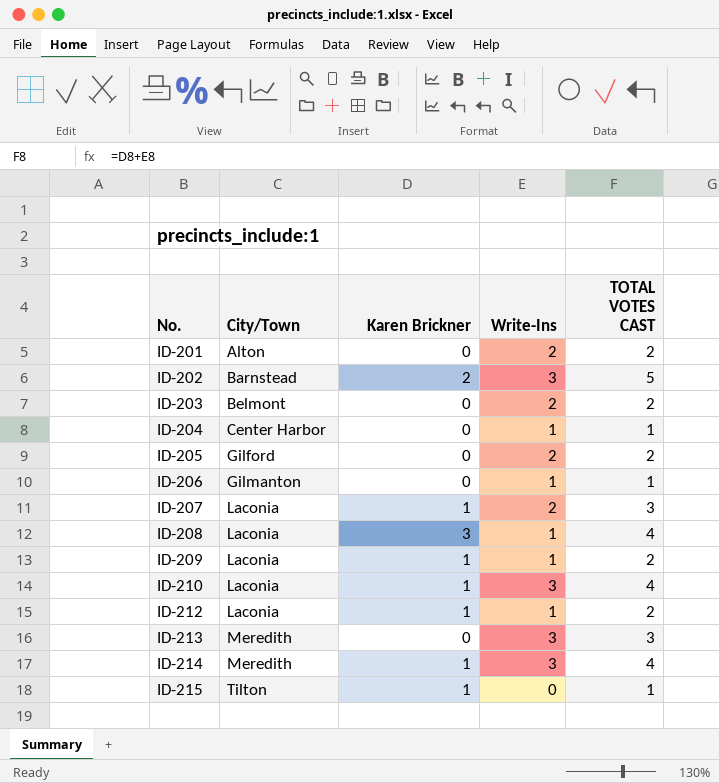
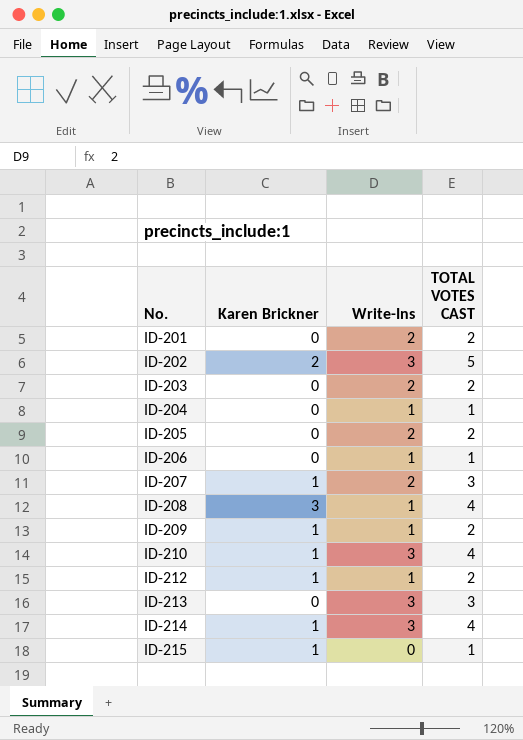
column City/Town | position: 2 -> none

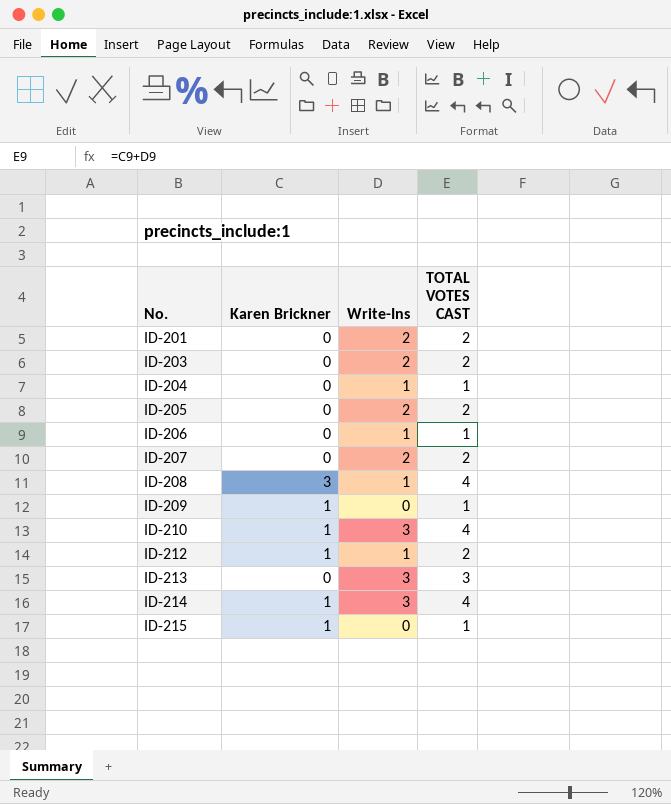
row ID-202: 2 | 3 | 5 -> none
ID-207 | Karen Brickner: 1 -> 0
ID-207 | TOTAL VOTES CAST: 3 -> 2
ID-209 | Write-Ins: 1 -> 0
ID-209 | TOTAL VOTES CAST: 2 -> 1

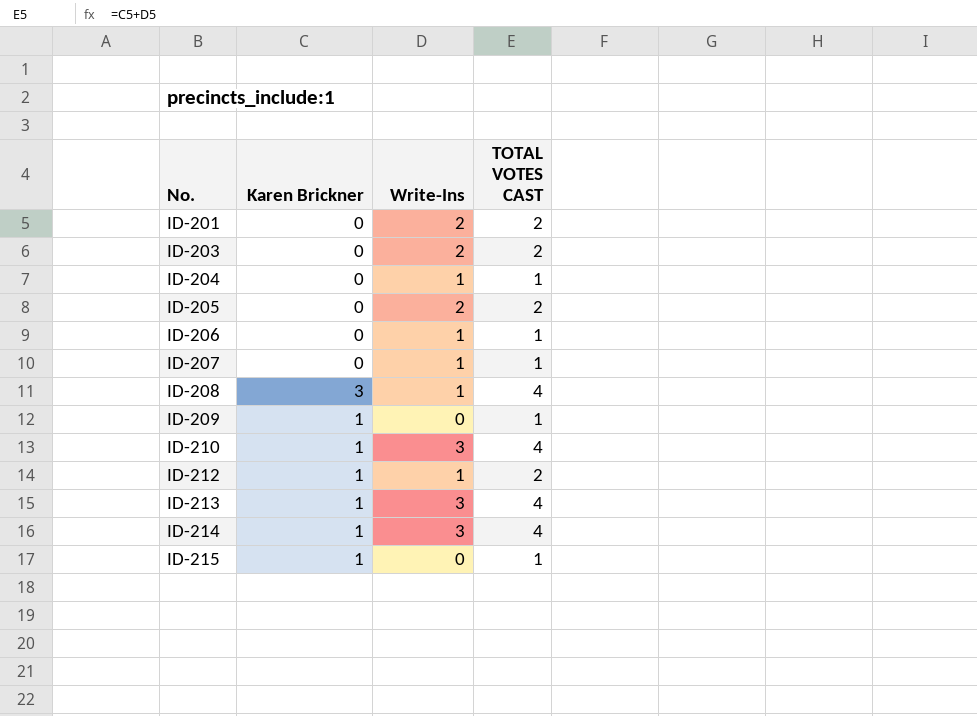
ID-207 | Write-Ins: 2 -> 1
ID-207 | TOTAL VOTES CAST: 2 -> 1
ID-213 | Karen Brickner: 0 -> 1
ID-213 | TOTAL VOTES CAST: 3 -> 4

